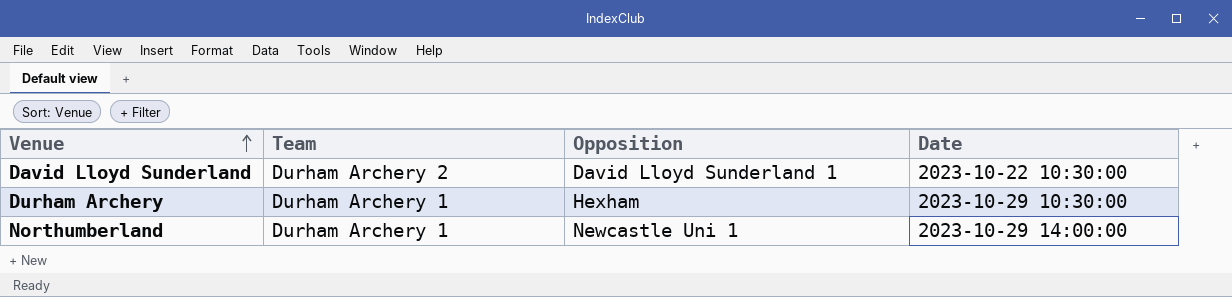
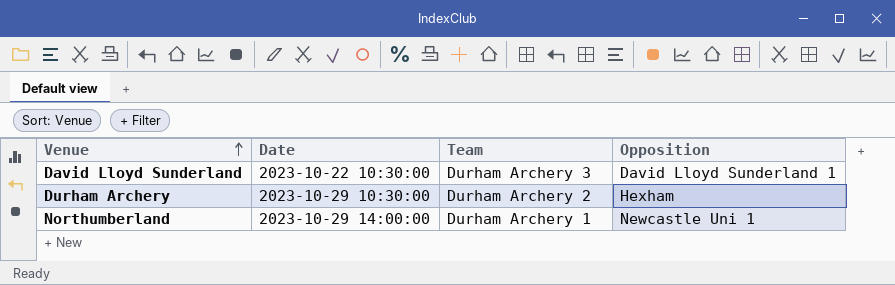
column Date | position: 4 -> 2
David Lloyd Sunderland | Team: Durham Archery 2 -> Durham Archery 3
Durham Archery | Team: Durham Archery 1 -> Durham Archery 2

